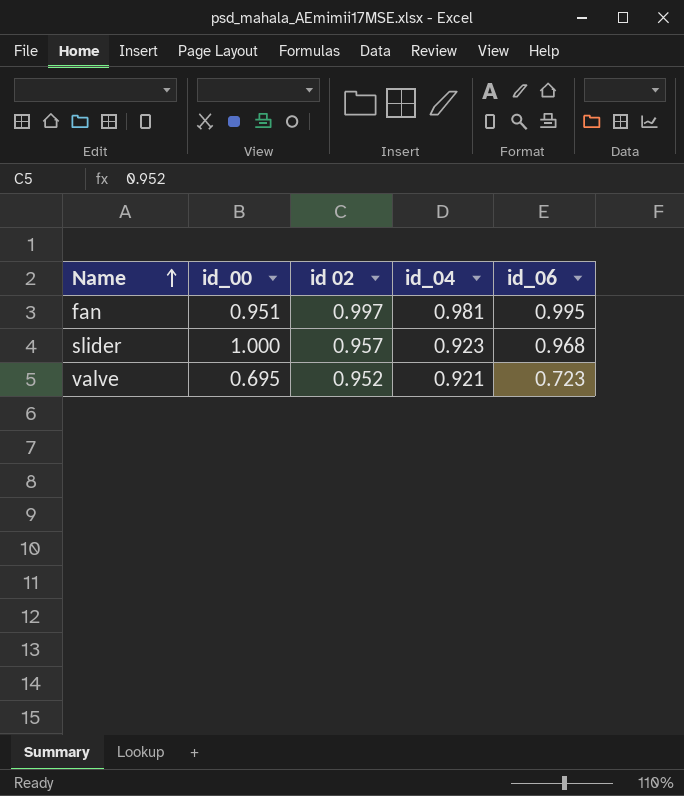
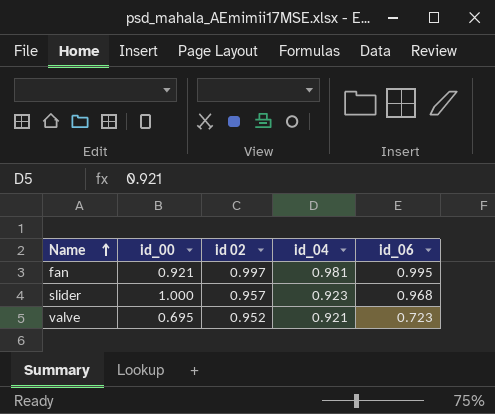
fan | id_00: 0.951 -> 0.921

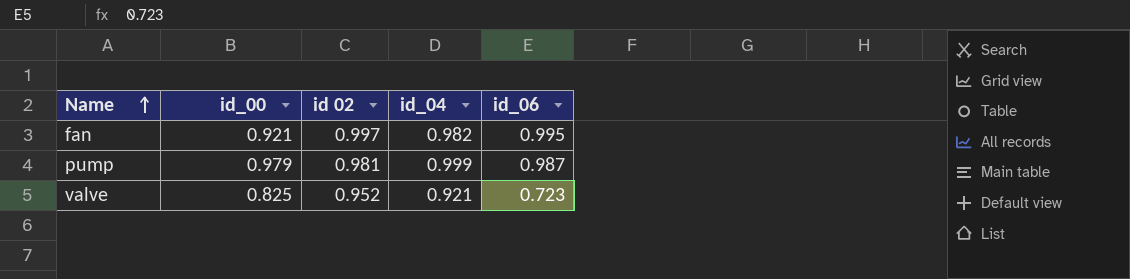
row slider: 1.000 | 0.957 | 0.923 | 0.968 -> none
fan | id_04: 0.981 -> 0.982
row pump: none -> 0.979 | 0.981 | 0.999 | 0.987
valve | id_00: 0.695 -> 0.825

